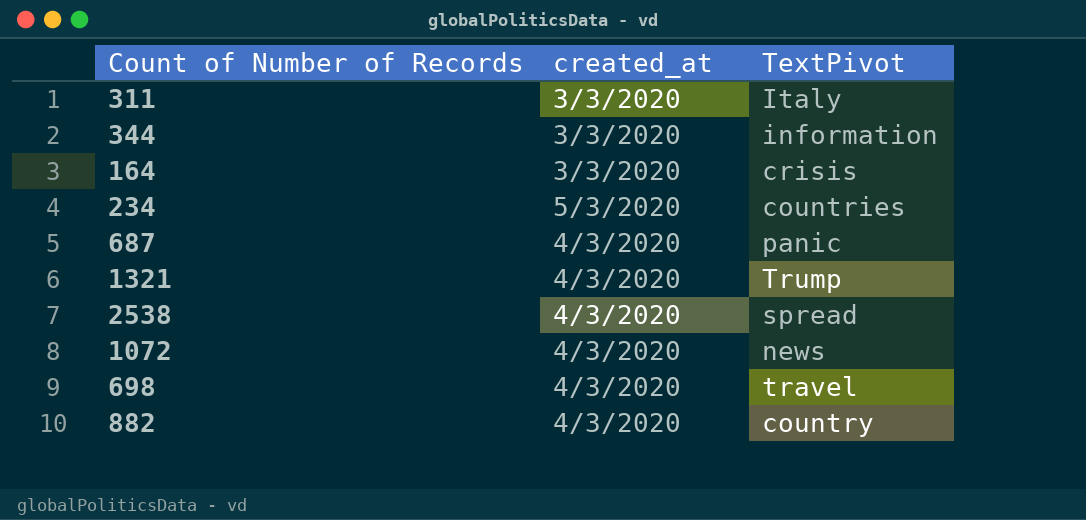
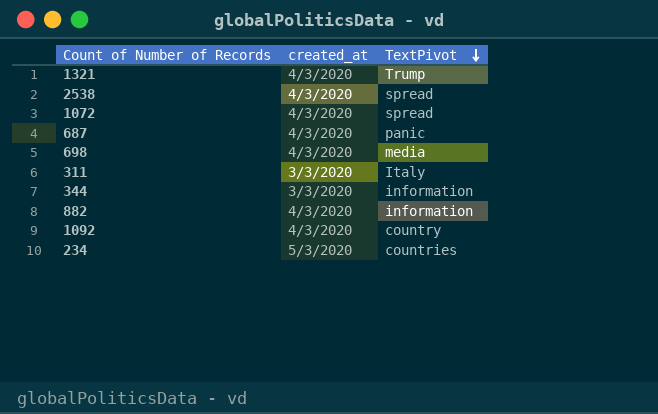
row order: none -> TextPivot descending
row 164: 3/3/2020 | crisis -> none
1072 | TextPivot: news -> spread
698 | TextPivot: travel -> media
882 | TextPivot: country -> information
row 1092: none -> 4/3/2020 | country

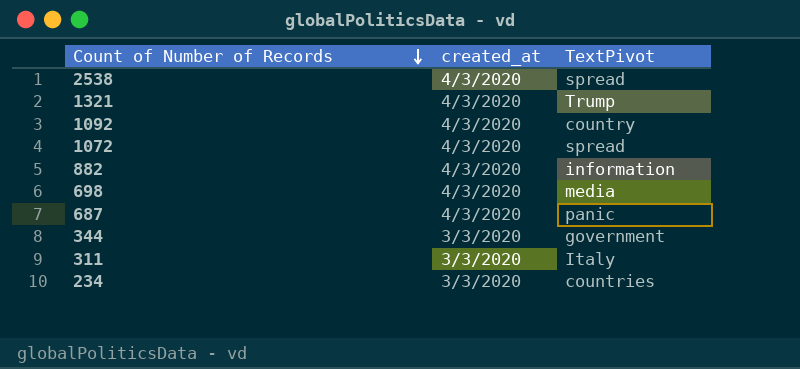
row order: TextPivot descending -> Count of Number of Records descending
344 | TextPivot: information -> government
234 | created_at: 5/3/2020 -> 3/3/2020

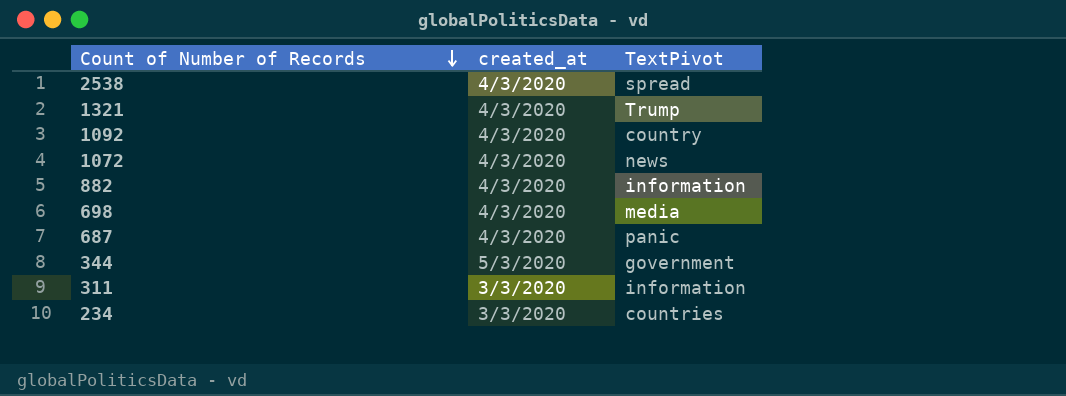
1072 | TextPivot: spread -> news
344 | created_at: 3/3/2020 -> 5/3/2020
311 | TextPivot: Italy -> information

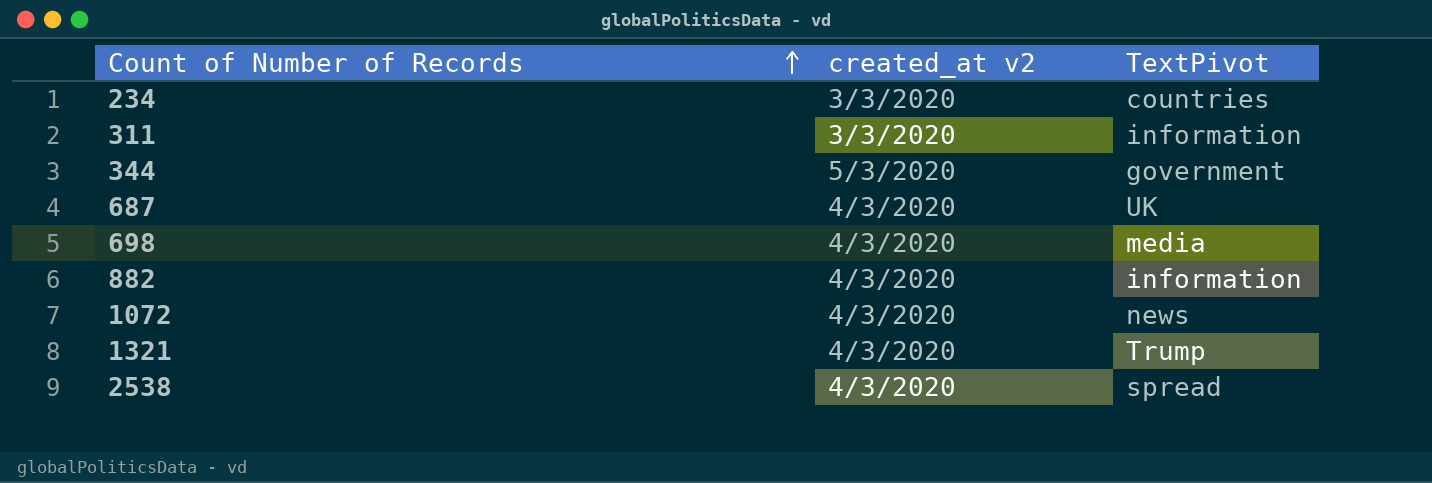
row order: Count of Number of Records descending -> Count of Number of Records ascending
column name: created_at -> created_at v2
row 1092: 4/3/2020 | country -> none
687 | TextPivot: panic -> UK

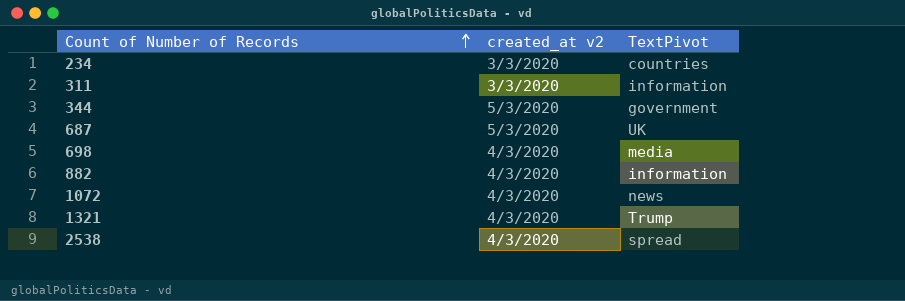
687 | created_at v2: 4/3/2020 -> 5/3/2020

